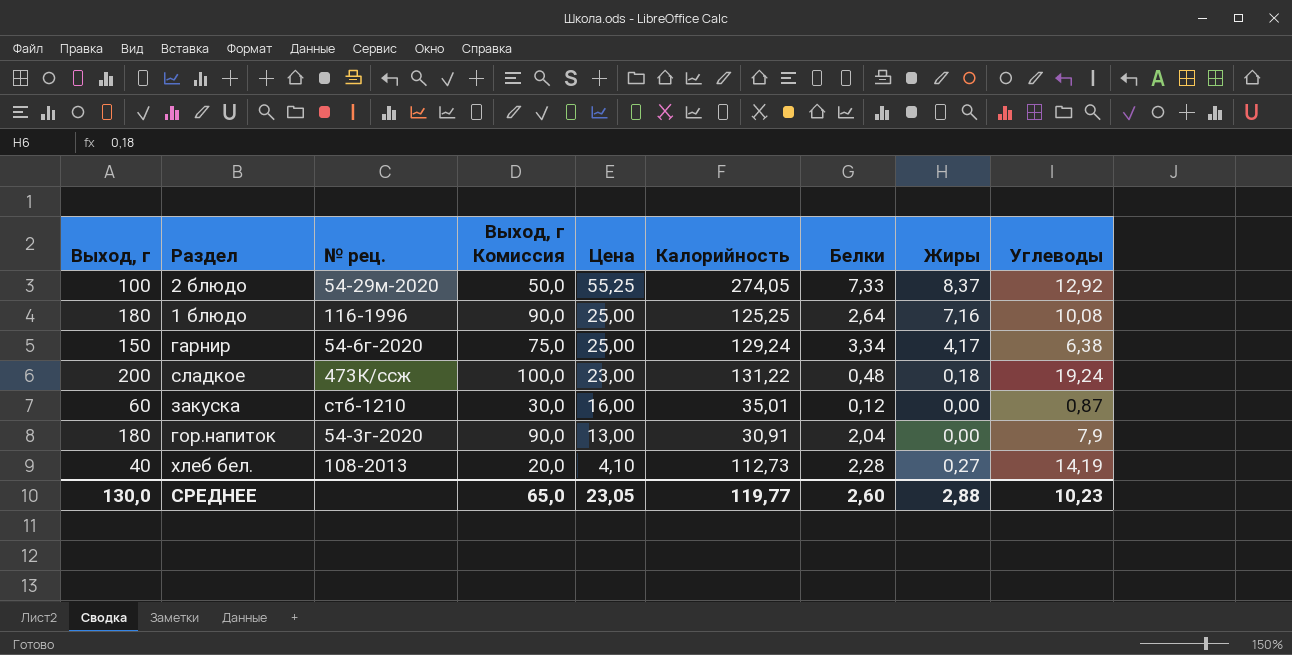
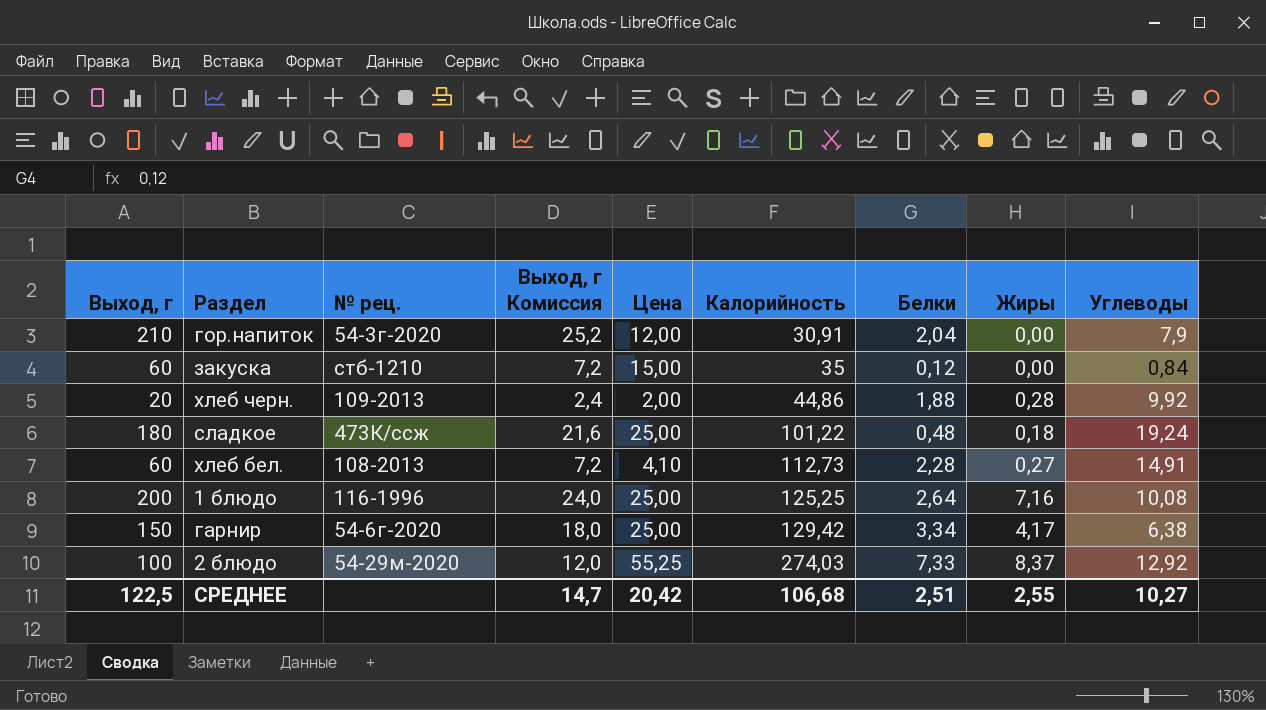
row order: Цена descending -> Калорийность ascending
column Выход, г Комиссия | formula: [Выход, г] * 0,5 -> [Выход, г] * 0,12
гор.напиток | Выход, г: 180 -> 210
гор.напиток | Цена: 13,00 -> 12,00
закуска | Цена: 16,00 -> 15,00
закуска | Калорийность: 35,01 -> 35
закуска | Углеводы: 0,87 -> 0,84
row хлеб черн.: none -> 20 | 109-2013 | 2,4 | 2,00 | 44,86 | 1,88 | 0,28 | 9,92
сладкое | Выход, г: 200 -> 180
сладкое | Цена: 23,00 -> 25,00
сладкое | Калорийность: 131,22 -> 101,22
хлеб бел. | Выход, г: 40 -> 60
хлеб бел. | Углеводы: 14,19 -> 14,91
1 блюдо | Выход, г: 180 -> 200
гарнир | Калорийность: 129,24 -> 129,42
2 блюдо | Калорийность: 274,05 -> 274,03
СРЕДНЕЕ | Выход, г: 130,0 -> 122,5
СРЕДНЕЕ | Выход, г Комиссия: 65,0 -> 14,7
СРЕДНЕЕ | Цена: 23,05 -> 20,42
СРЕДНЕЕ | Калорийность: 119,77 -> 106,68
СРЕДНЕЕ | Белки: 2,60 -> 2,51
СРЕДНЕЕ | Жиры: 2,88 -> 2,55
СРЕДНЕЕ | Углеводы: 10,23 -> 10,27

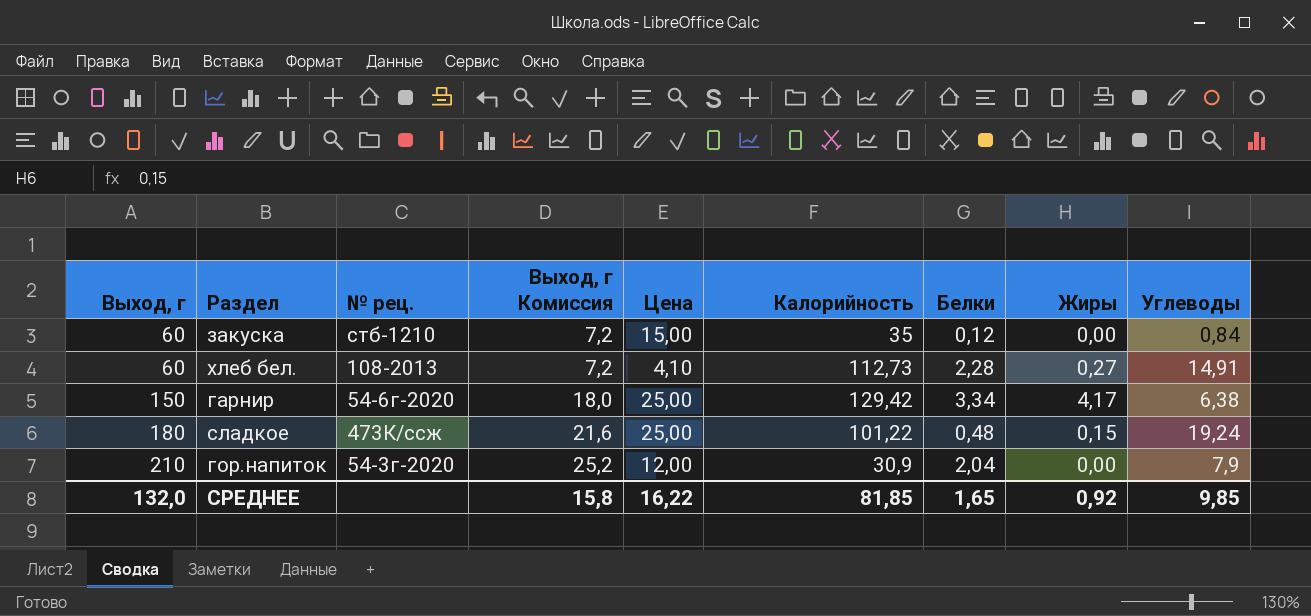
row order: Калорийность ascending -> Выход, г ascending
row хлеб черн.: 20 | 109-2013 | 2,4 | 2,00 | 44,86 | 1,88 | 0,28 | 9,92 -> none
row 1 блюдо: 200 | 116-1996 | 24,0 | 25,00 | 125,25 | 2,64 | 7,16 | 10,08 -> none
row 2 блюдо: 100 | 54-29м-2020 | 12,0 | 55,25 | 274,03 | 7,33 | 8,37 | 12,92 -> none
сладкое | Жиры: 0,18 -> 0,15
гор.напиток | Калорийность: 30,91 -> 30,9
СРЕДНЕЕ | Выход, г: 122,5 -> 132,0
СРЕДНЕЕ | Выход, г Комиссия: 14,7 -> 15,8
СРЕДНЕЕ | Цена: 20,42 -> 16,22
СРЕДНЕЕ | Калорийность: 106,68 -> 81,85
СРЕДНЕЕ | Белки: 2,51 -> 1,65
СРЕДНЕЕ | Жиры: 2,55 -> 0,92
СРЕДНЕЕ | Углеводы: 10,27 -> 9,85

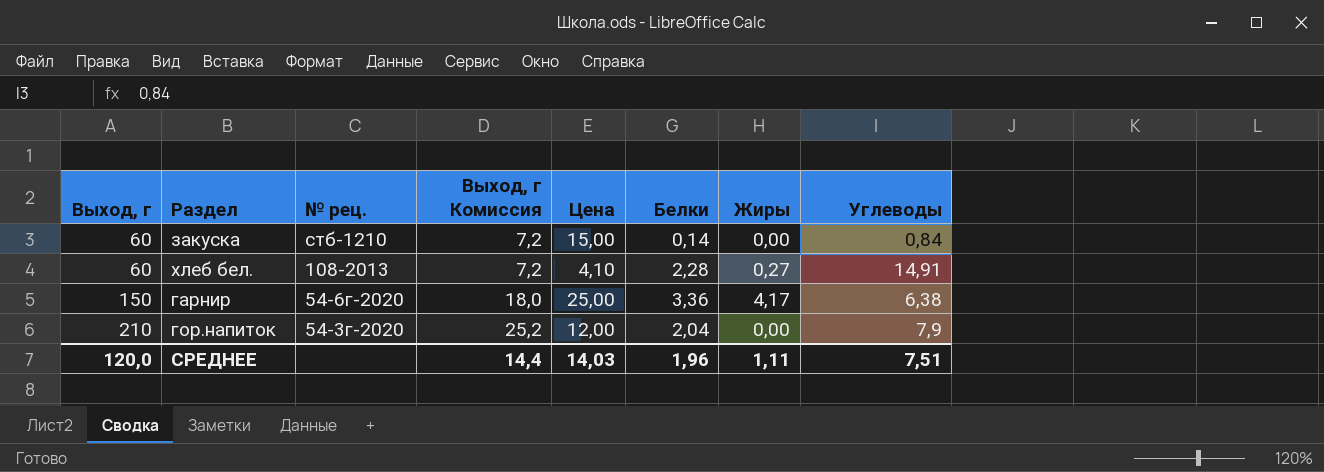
column Калорийность | position: 6 -> none
row сладкое: 180 | 473К/ссж | 21,6 | 25,00 | 101,22 | 0,48 | 0,15 | 19,24 -> none
закуска | Белки: 0,12 -> 0,14
гарнир | Белки: 3,34 -> 3,36
СРЕДНЕЕ | Выход, г: 132,0 -> 120,0
СРЕДНЕЕ | Выход, г Комиссия: 15,8 -> 14,4
СРЕДНЕЕ | Цена: 16,22 -> 14,03
СРЕДНЕЕ | Белки: 1,65 -> 1,96
СРЕДНЕЕ | Жиры: 0,92 -> 1,11
СРЕДНЕЕ | Углеводы: 9,85 -> 7,51

